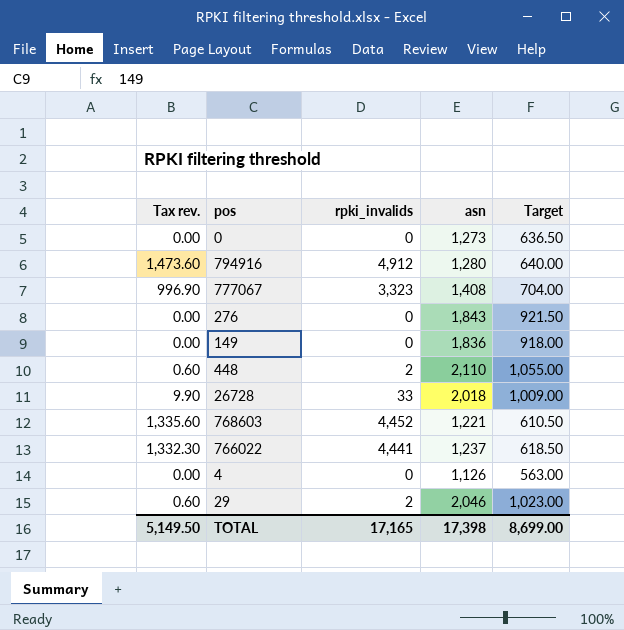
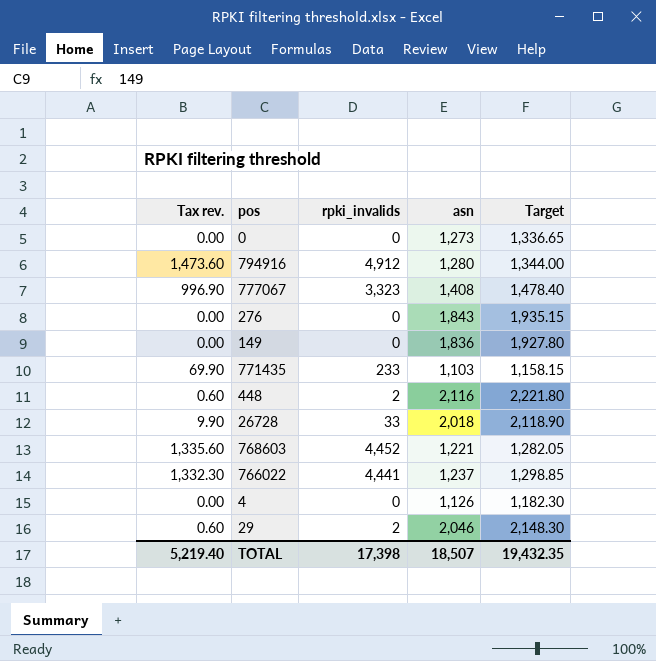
column Target | formula: [asn] * 0.5 -> [asn] * 1.05
row 771435: none -> 69.90 | 233 | 1,103 | 1,158.15
448 | asn: 2,110 -> 2,116
TOTAL | Tax rev.: 5,149.50 -> 5,219.40
TOTAL | rpki_invalids: 17,165 -> 17,398
TOTAL | asn: 17,398 -> 18,507
TOTAL | Target: 8,699.00 -> 19,432.35

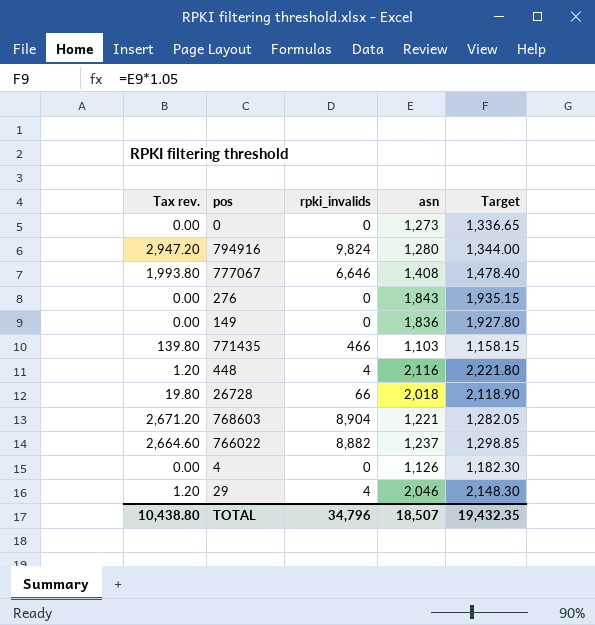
794916 | Tax rev.: 1,473.60 -> 2,947.20
794916 | rpki_invalids: 4,912 -> 9,824
777067 | Tax rev.: 996.90 -> 1,993.80
777067 | rpki_invalids: 3,323 -> 6,646
771435 | Tax rev.: 69.90 -> 139.80
771435 | rpki_invalids: 233 -> 466
448 | Tax rev.: 0.60 -> 1.20
448 | rpki_invalids: 2 -> 4
26728 | Tax rev.: 9.90 -> 19.80
26728 | rpki_invalids: 33 -> 66
768603 | Tax rev.: 1,335.60 -> 2,671.20
768603 | rpki_invalids: 4,452 -> 8,904
766022 | Tax rev.: 1,332.30 -> 2,664.60
766022 | rpki_invalids: 4,441 -> 8,882
29 | Tax rev.: 0.60 -> 1.20
29 | rpki_invalids: 2 -> 4
TOTAL | Tax rev.: 5,219.40 -> 10,438.80
TOTAL | rpki_invalids: 17,398 -> 34,796

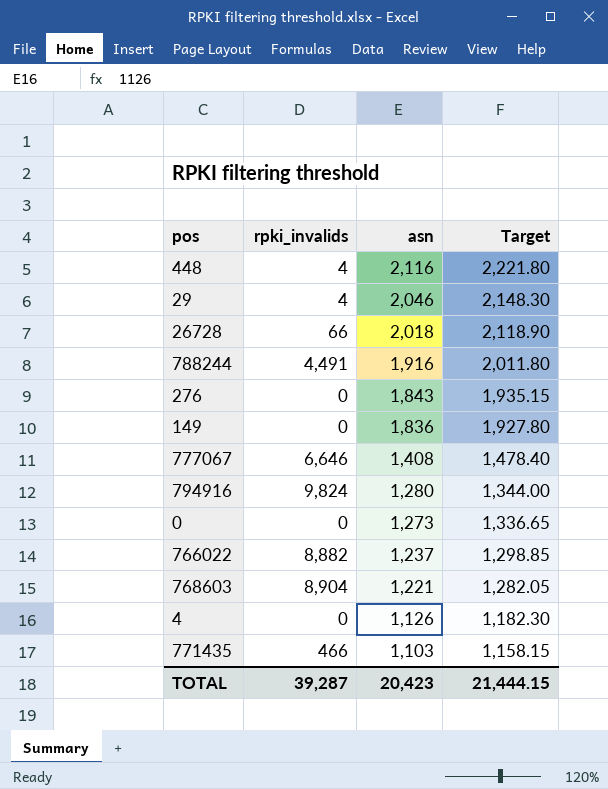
row order: none -> asn descending
column Tax rev. | formula: [rpki_invalids] * 0.3 -> none
row 788244: none -> 4,491 | 1,916 | 2,011.80
TOTAL | rpki_invalids: 34,796 -> 39,287
TOTAL | asn: 18,507 -> 20,423
TOTAL | Target: 19,432.35 -> 21,444.15

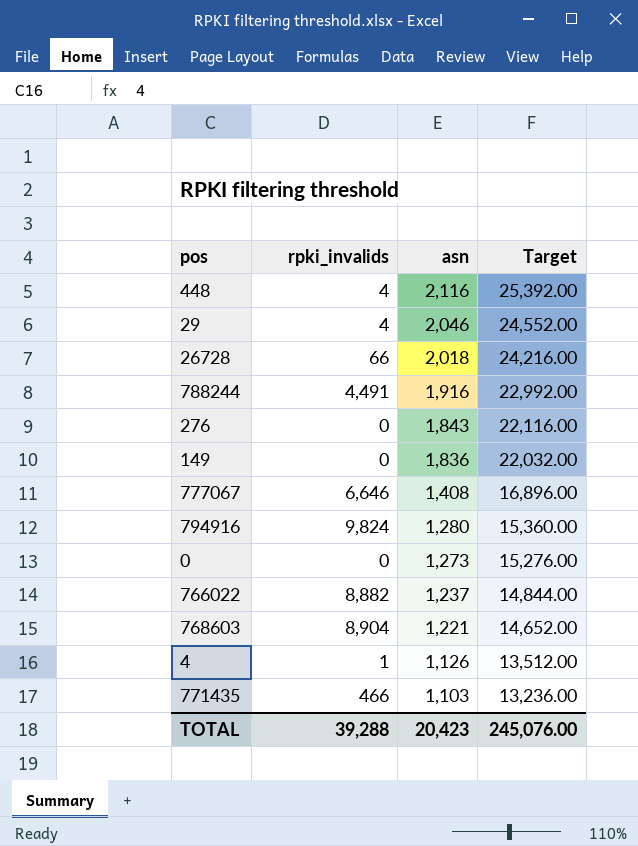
column Target | formula: [asn] * 1.05 -> [asn] * 12
4 | rpki_invalids: 0 -> 1
TOTAL | rpki_invalids: 39,287 -> 39,288
TOTAL | Target: 21,444.15 -> 245,076.00

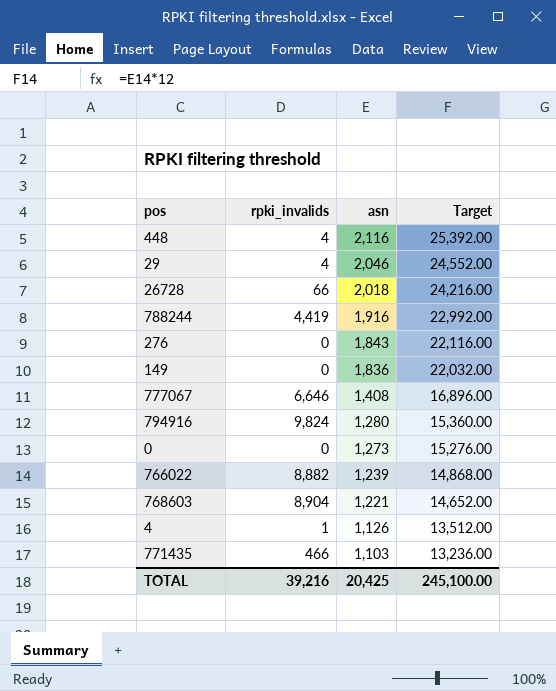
788244 | rpki_invalids: 4,491 -> 4,419
766022 | asn: 1,237 -> 1,239
766022 | Target: 14,844.00 -> 14,868.00
TOTAL | rpki_invalids: 39,288 -> 39,216
TOTAL | asn: 20,423 -> 20,425
TOTAL | Target: 245,076.00 -> 245,100.00

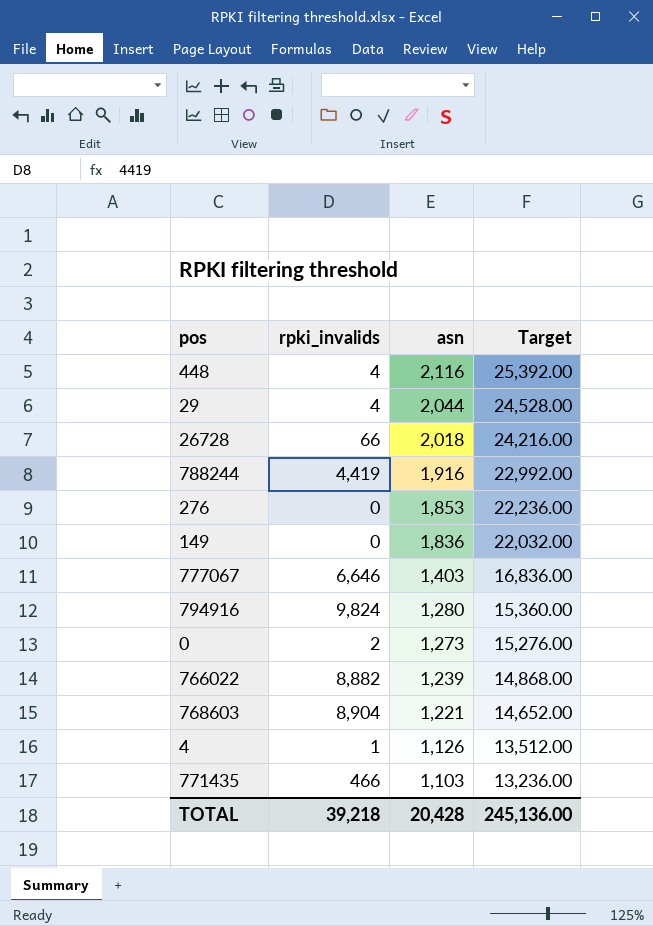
29 | asn: 2,046 -> 2,044
29 | Target: 24,552.00 -> 24,528.00
276 | asn: 1,843 -> 1,853
276 | Target: 22,116.00 -> 22,236.00
777067 | asn: 1,408 -> 1,403
777067 | Target: 16,896.00 -> 16,836.00
0 | rpki_invalids: 0 -> 2
TOTAL | rpki_invalids: 39,216 -> 39,218
TOTAL | asn: 20,425 -> 20,428
TOTAL | Target: 245,100.00 -> 245,136.00

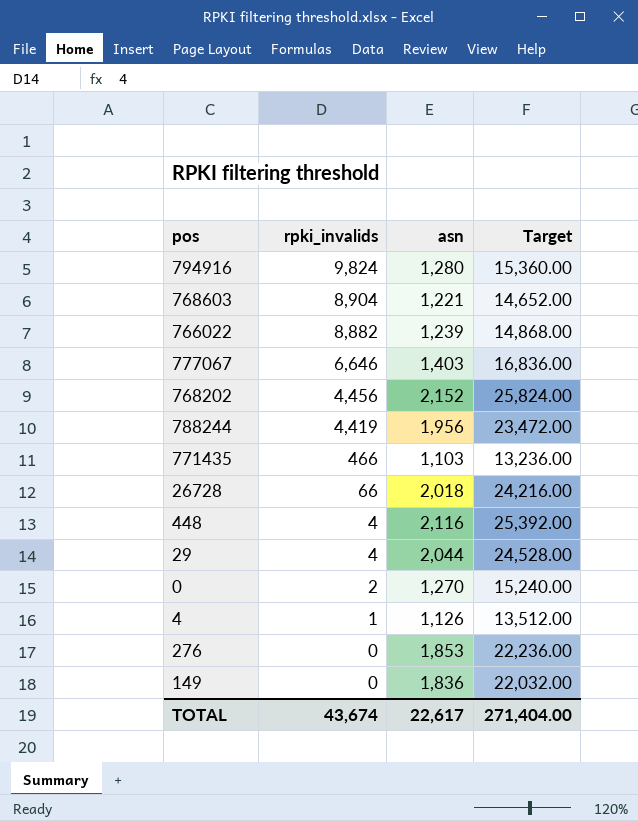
row order: asn descending -> rpki_invalids descending
row 768202: none -> 4,456 | 2,152 | 25,824.00
788244 | asn: 1,916 -> 1,956
788244 | Target: 22,992.00 -> 23,472.00
0 | asn: 1,273 -> 1,270
0 | Target: 15,276.00 -> 15,240.00
TOTAL | rpki_invalids: 39,218 -> 43,674
TOTAL | asn: 20,428 -> 22,617
TOTAL | Target: 245,136.00 -> 271,404.00

